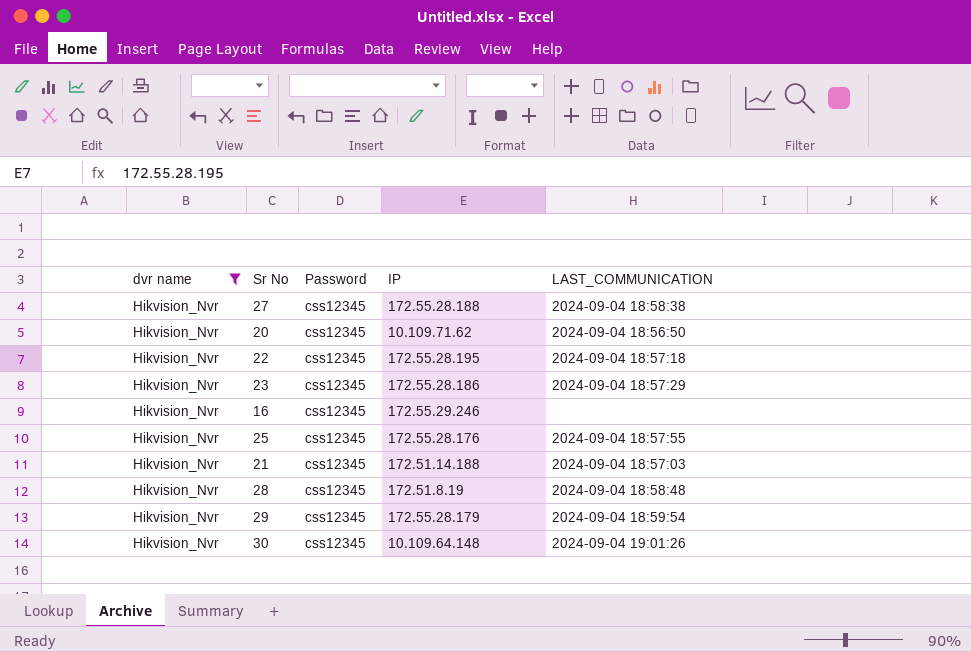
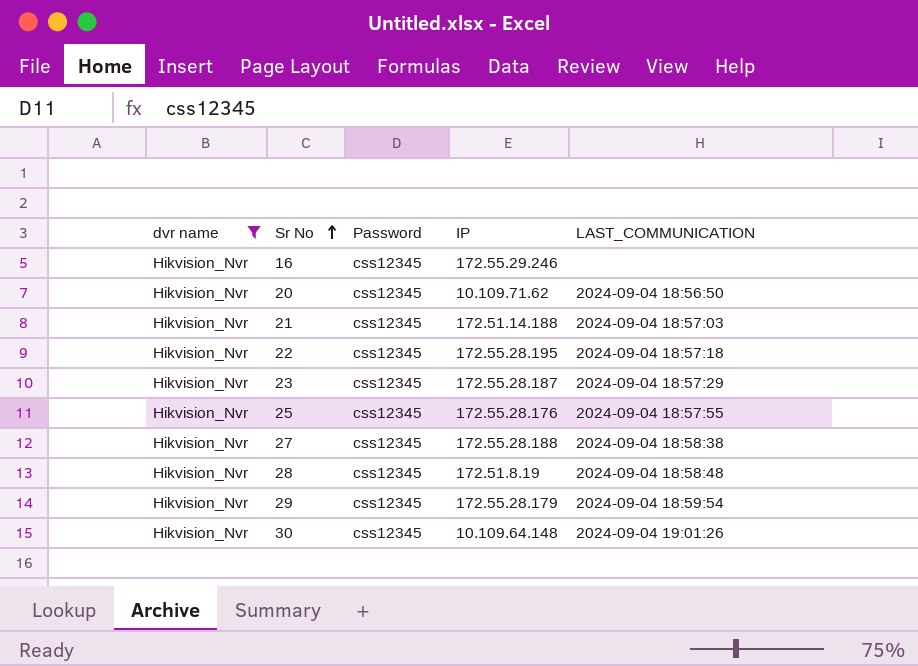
row order: none -> Sr No ascending
23 | IP: 172.55.28.186 -> 172.55.28.187

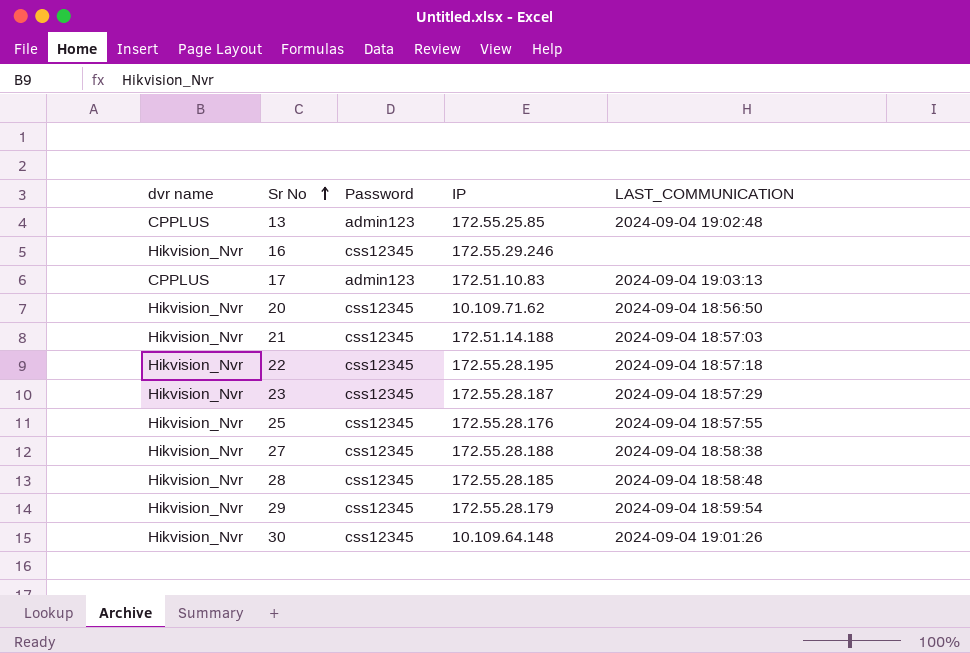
filter: dvr name = Hikvision_Nvr -> none
28 | IP: 172.51.8.19 -> 172.55.28.185

